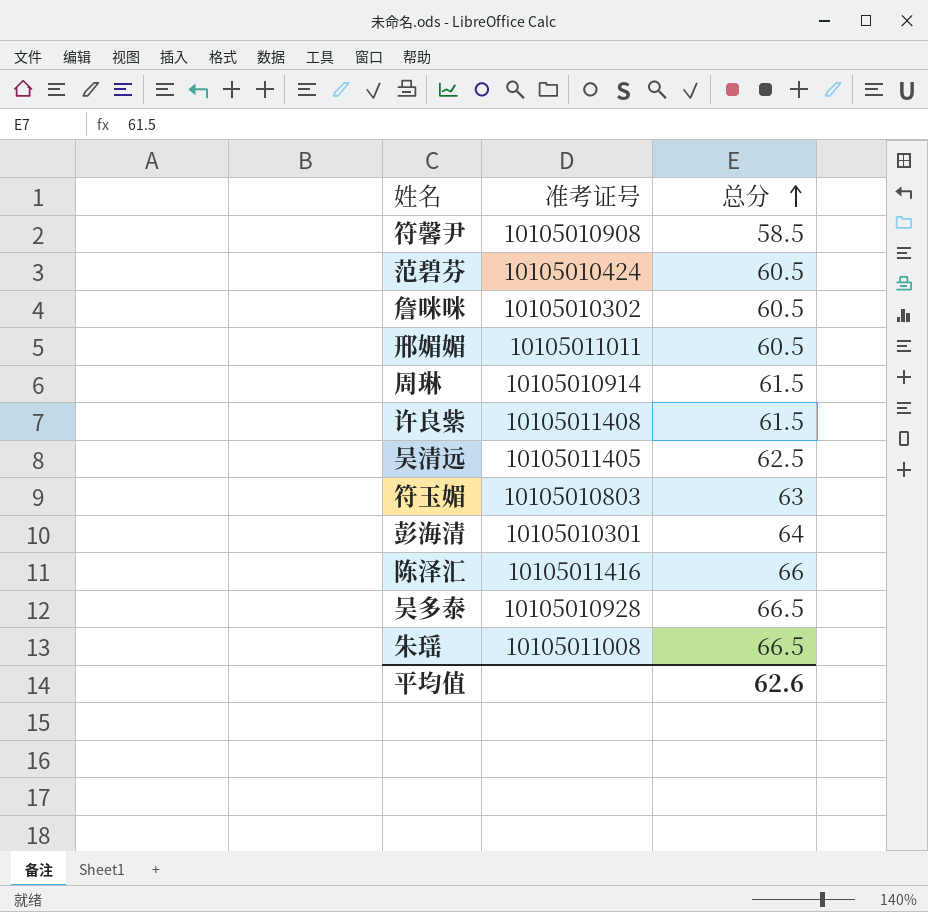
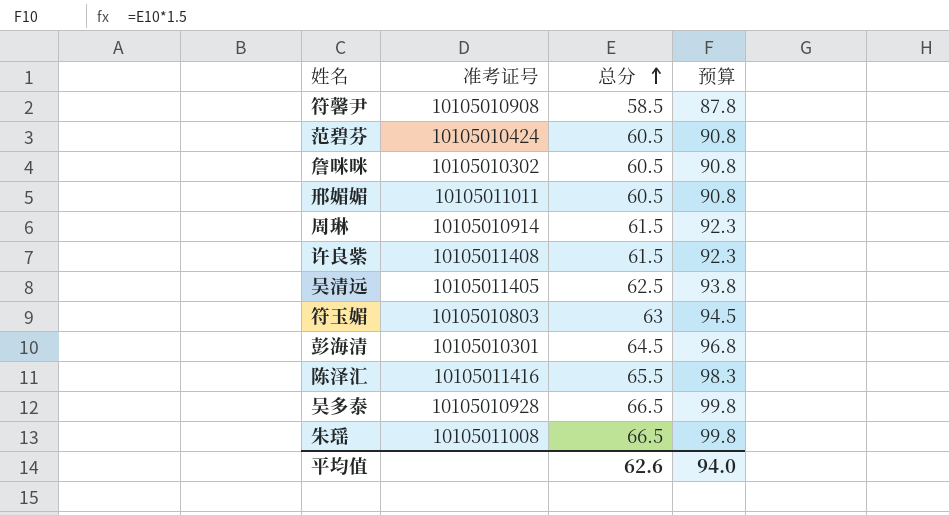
column 预算 | formula: none -> [总分] * 1.5
彭海清 | 总分: 64 -> 64.5
陈泽汇 | 总分: 66 -> 65.5

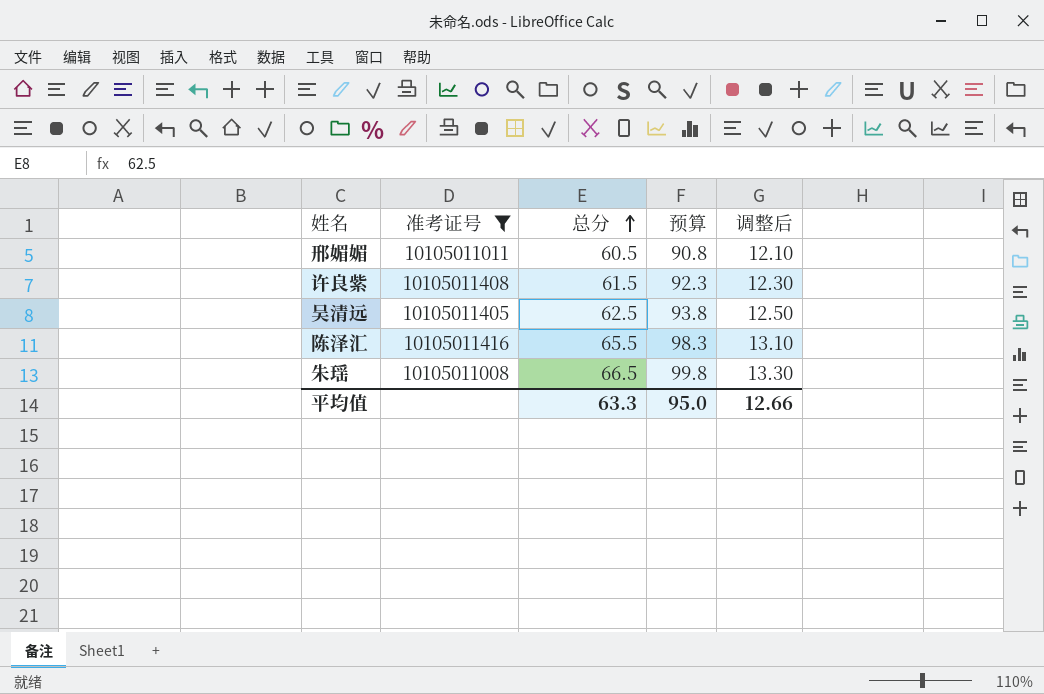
filter: none -> 准考证号 >= 10105011008
column 调整后 | formula: none -> [总分] * 0.2
平均值 | 总分: 62.6 -> 63.3
平均值 | 预算: 94.0 -> 95.0

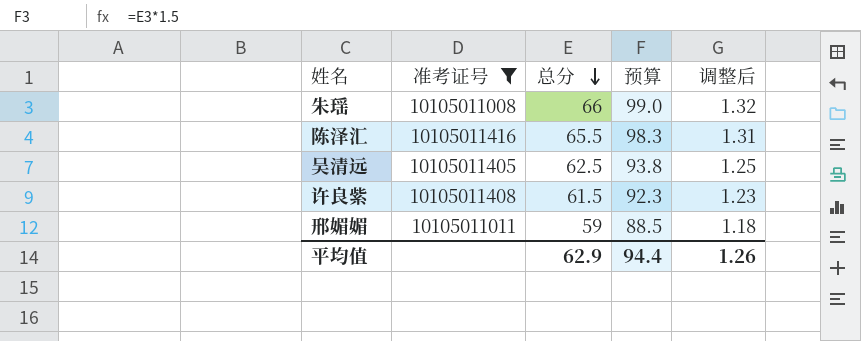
row order: 总分 ascending -> 总分 descending
column 调整后 | formula: [总分] * 0.2 -> [总分] * 0.02
朱瑶 | 总分: 66.5 -> 66
朱瑶 | 预算: 99.8 -> 99.0
邢媚媚 | 总分: 60.5 -> 59
邢媚媚 | 预算: 90.8 -> 88.5
平均值 | 总分: 63.3 -> 62.9
平均值 | 预算: 95.0 -> 94.4
平均值 | 调整后: 12.66 -> 1.26

